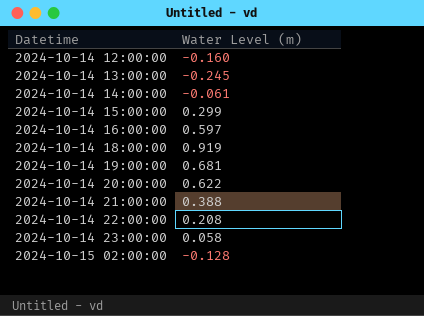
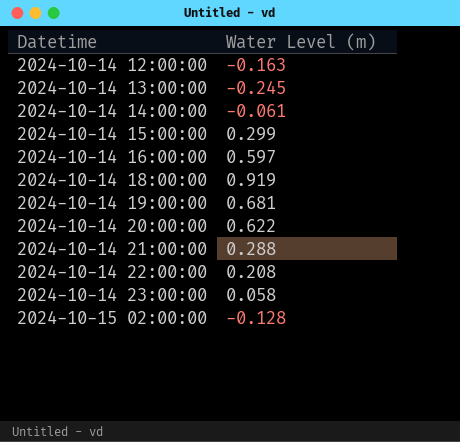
2024-10-14 12:00:00 | Water Level (m): -0.160 -> -0.163
2024-10-14 21:00:00 | Water Level (m): 0.388 -> 0.288

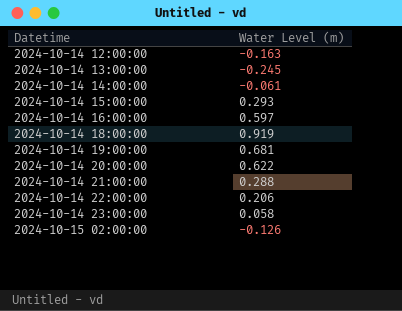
2024-10-14 15:00:00 | Water Level (m): 0.299 -> 0.293
2024-10-14 22:00:00 | Water Level (m): 0.208 -> 0.206
2024-10-15 02:00:00 | Water Level (m): -0.128 -> -0.126

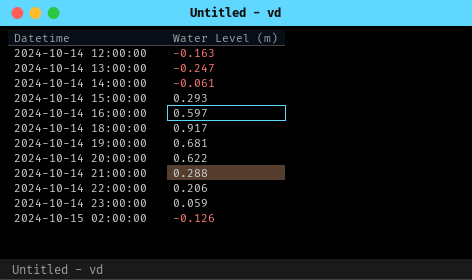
2024-10-14 13:00:00 | Water Level (m): -0.245 -> -0.247
2024-10-14 18:00:00 | Water Level (m): 0.919 -> 0.917
2024-10-14 23:00:00 | Water Level (m): 0.058 -> 0.059

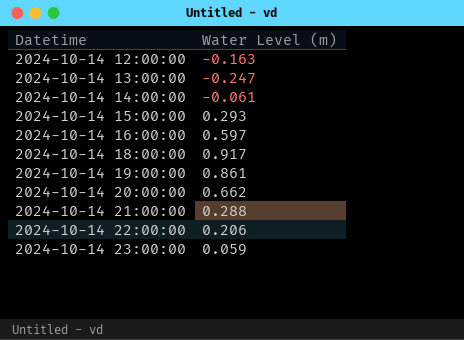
row 2024-10-15 02:00:00: -0.126 -> none
2024-10-14 19:00:00 | Water Level (m): 0.681 -> 0.861
2024-10-14 20:00:00 | Water Level (m): 0.622 -> 0.662

